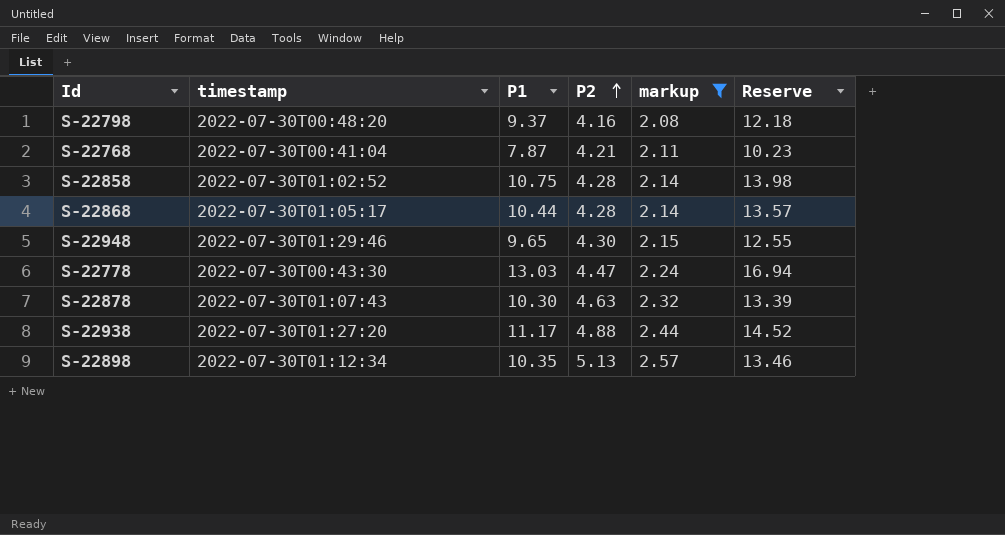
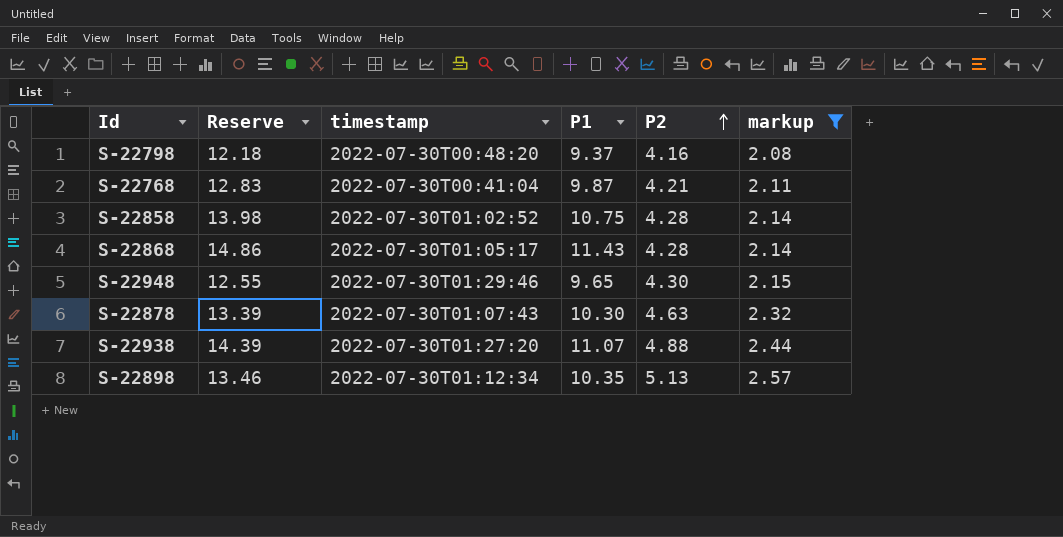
column Reserve | position: 6 -> 2
row S-22778: 2022-07-30T00:43:30 | 13.03 | 4.47 | 2.24 | 16.94 -> none
S-22768 | Reserve: 10.23 -> 12.83
S-22768 | P1: 7.87 -> 9.87
S-22868 | Reserve: 13.57 -> 14.86
S-22868 | P1: 10.44 -> 11.43
S-22938 | Reserve: 14.52 -> 14.39
S-22938 | P1: 11.17 -> 11.07

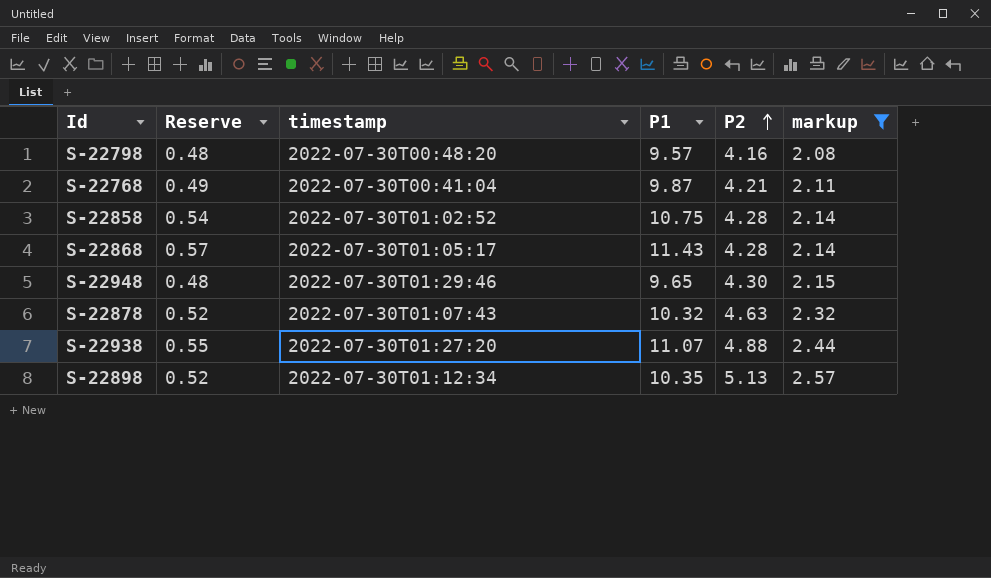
column Reserve | formula: [P1] * 1.3 -> [P1] * 0.05
S-22798 | P1: 9.37 -> 9.57
S-22878 | P1: 10.30 -> 10.32

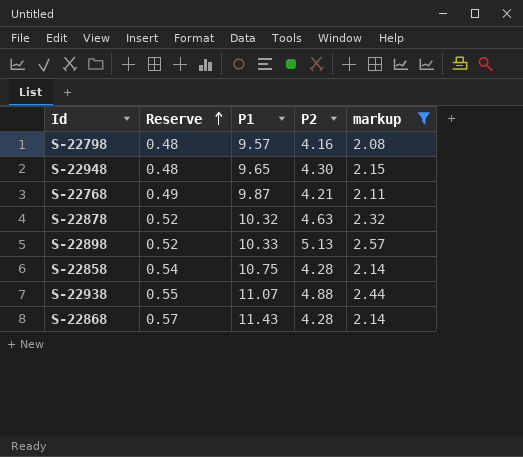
row order: P2 ascending -> Reserve ascending
column timestamp | position: 3 -> none
S-22898 | P1: 10.35 -> 10.33

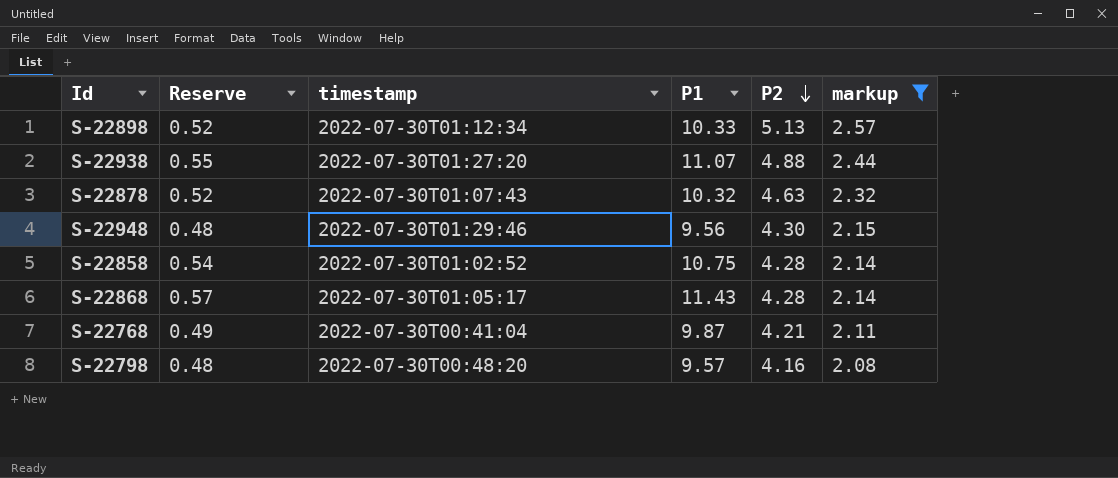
row order: Reserve ascending -> P2 descending
column timestamp | position: none -> 3
S-22948 | P1: 9.65 -> 9.56

